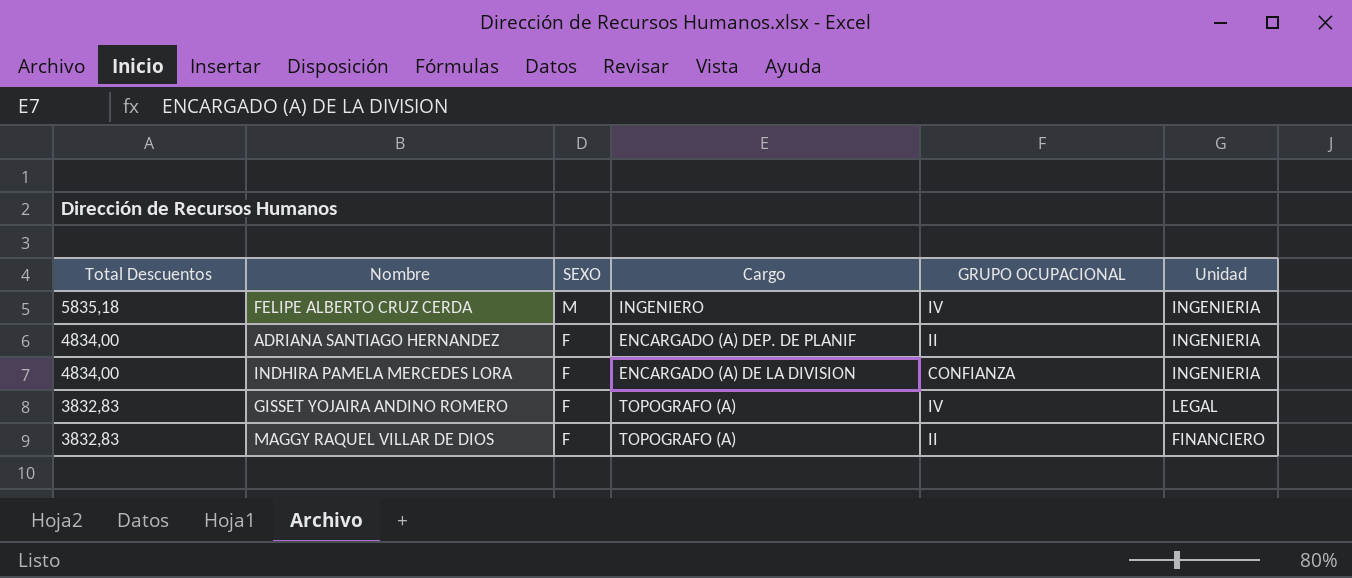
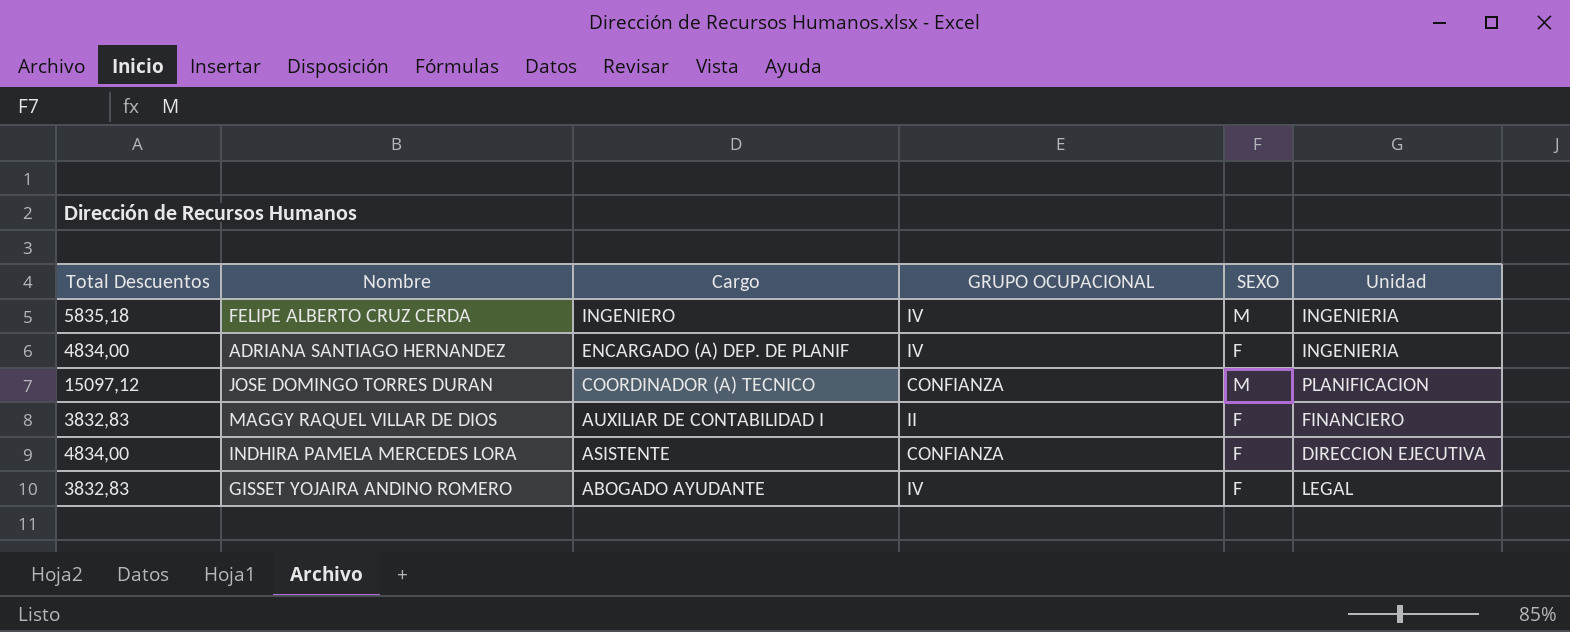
row order: Total Descuentos descending -> Cargo descending
column SEXO | position: 3 -> 5
ADRIANA SANTIAGO HERNANDEZ | GRUPO OCUPACIONAL: II -> IV
row JOSE DOMINGO TORRES DURAN: none -> 15097,12 | COORDINADOR (A) TECNICO | CONFIANZA | M | PLANIFICACION
MAGGY RAQUEL VILLAR DE DIOS | Cargo: TOPOGRAFO (A) -> AUXILIAR DE CONTABILIDAD I
INDHIRA PAMELA MERCEDES LORA | Cargo: ENCARGADO (A) DE LA DIVISION -> ASISTENTE
INDHIRA PAMELA MERCEDES LORA | Unidad: INGENIERIA -> DIRECCION EJECUTIVA
GISSET YOJAIRA ANDINO ROMERO | Cargo: TOPOGRAFO (A) -> ABOGADO AYUDANTE

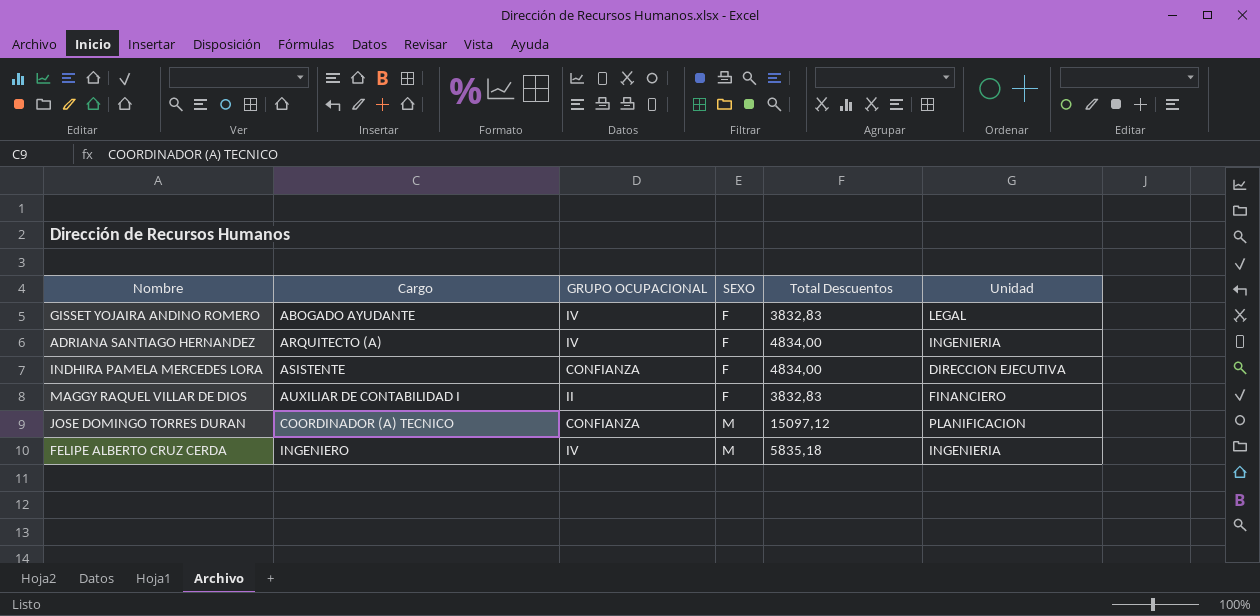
row order: Cargo descending -> Cargo ascending
column Total Descuentos | position: 1 -> 5
ADRIANA SANTIAGO HERNANDEZ | Cargo: ENCARGADO (A) DEP. DE PLANIF -> ARQUITECTO (A)

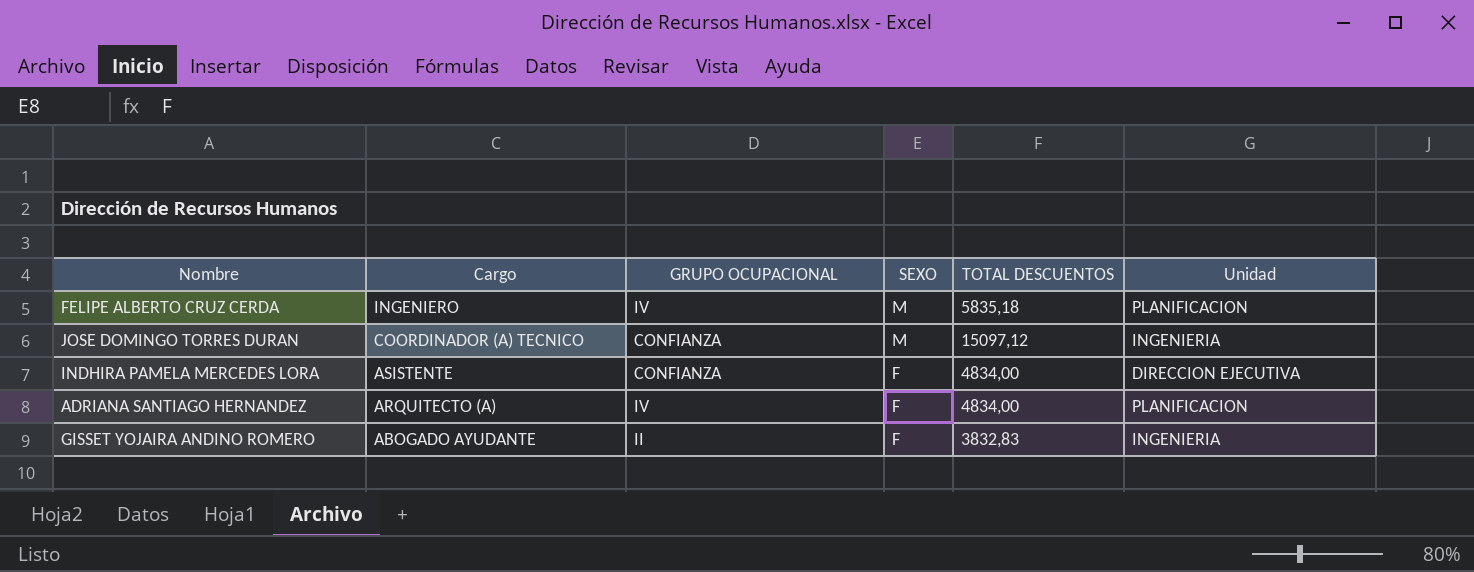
row order: Cargo ascending -> Cargo descending
column name: Total Descuentos -> TOTAL DESCUENTOS
row MAGGY RAQUEL VILLAR DE DIOS: AUXILIAR DE CONTABILIDAD I | II | F | 3832,83 | FINANCIERO -> none
FELIPE ALBERTO CRUZ CERDA | Unidad: INGENIERIA -> PLANIFICACION
JOSE DOMINGO TORRES DURAN | Unidad: PLANIFICACION -> INGENIERIA
ADRIANA SANTIAGO HERNANDEZ | Unidad: INGENIERIA -> PLANIFICACION
GISSET YOJAIRA ANDINO ROMERO | GRUPO OCUPACIONAL: IV -> II
GISSET YOJAIRA ANDINO ROMERO | Unidad: LEGAL -> INGENIERIA

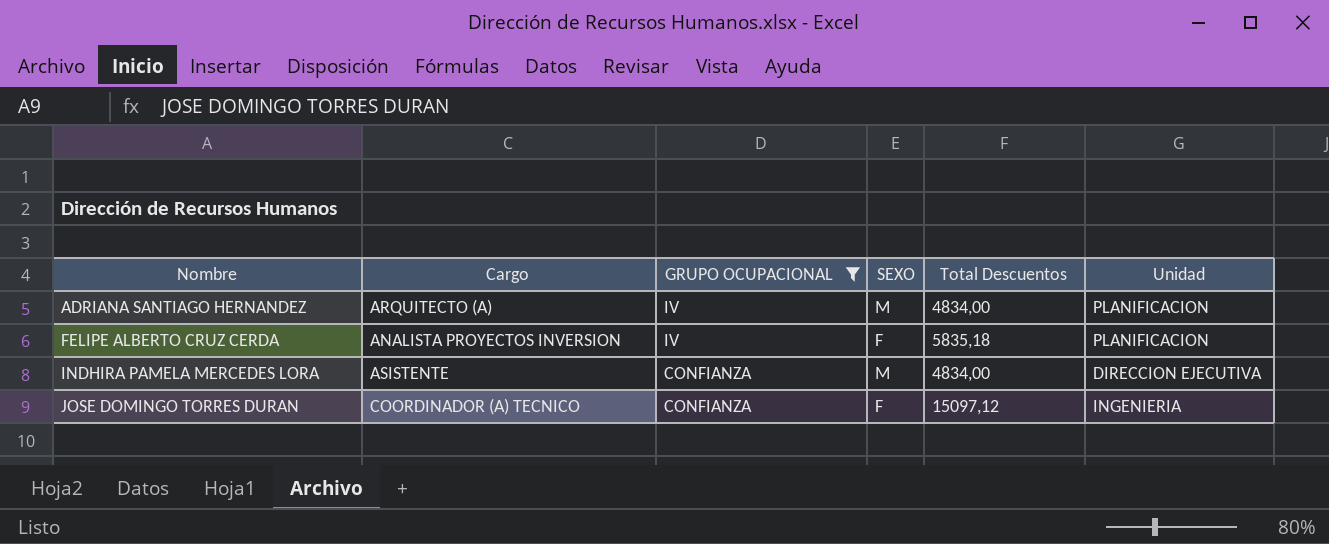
filter: none -> GRUPO OCUPACIONAL != II
row order: Cargo descending -> Nombre ascending
column name: TOTAL DESCUENTOS -> Total Descuentos
ADRIANA SANTIAGO HERNANDEZ | SEXO: F -> M
FELIPE ALBERTO CRUZ CERDA | Cargo: INGENIERO -> ANALISTA PROYECTOS INVERSION
FELIPE ALBERTO CRUZ CERDA | SEXO: M -> F
INDHIRA PAMELA MERCEDES LORA | SEXO: F -> M
JOSE DOMINGO TORRES DURAN | SEXO: M -> F

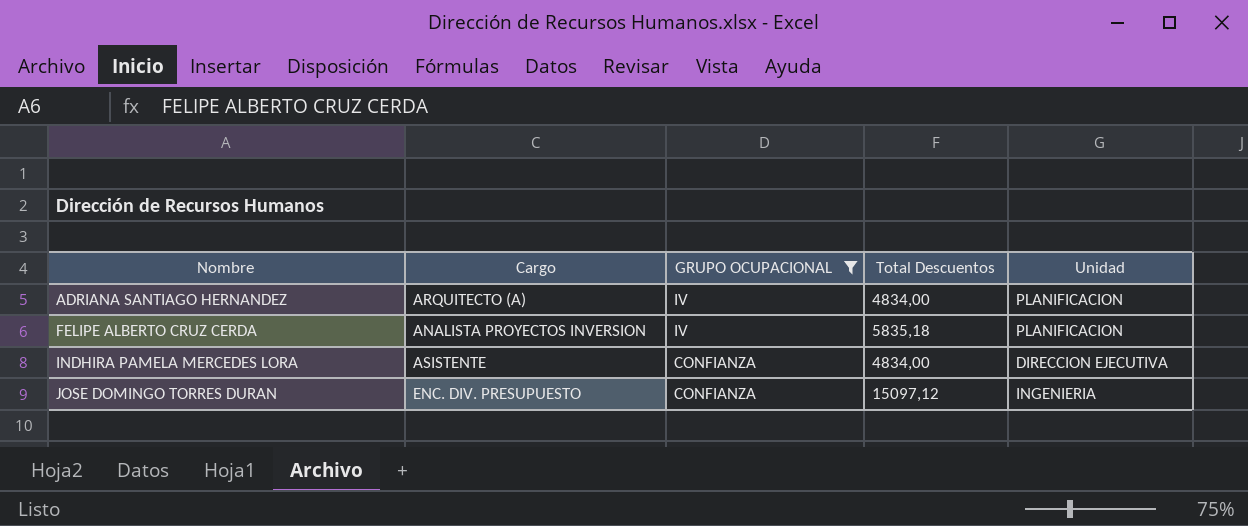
column SEXO | position: 4 -> none
JOSE DOMINGO TORRES DURAN | Cargo: COORDINADOR (A) TECNICO -> ENC. DIV. PRESUPUESTO

